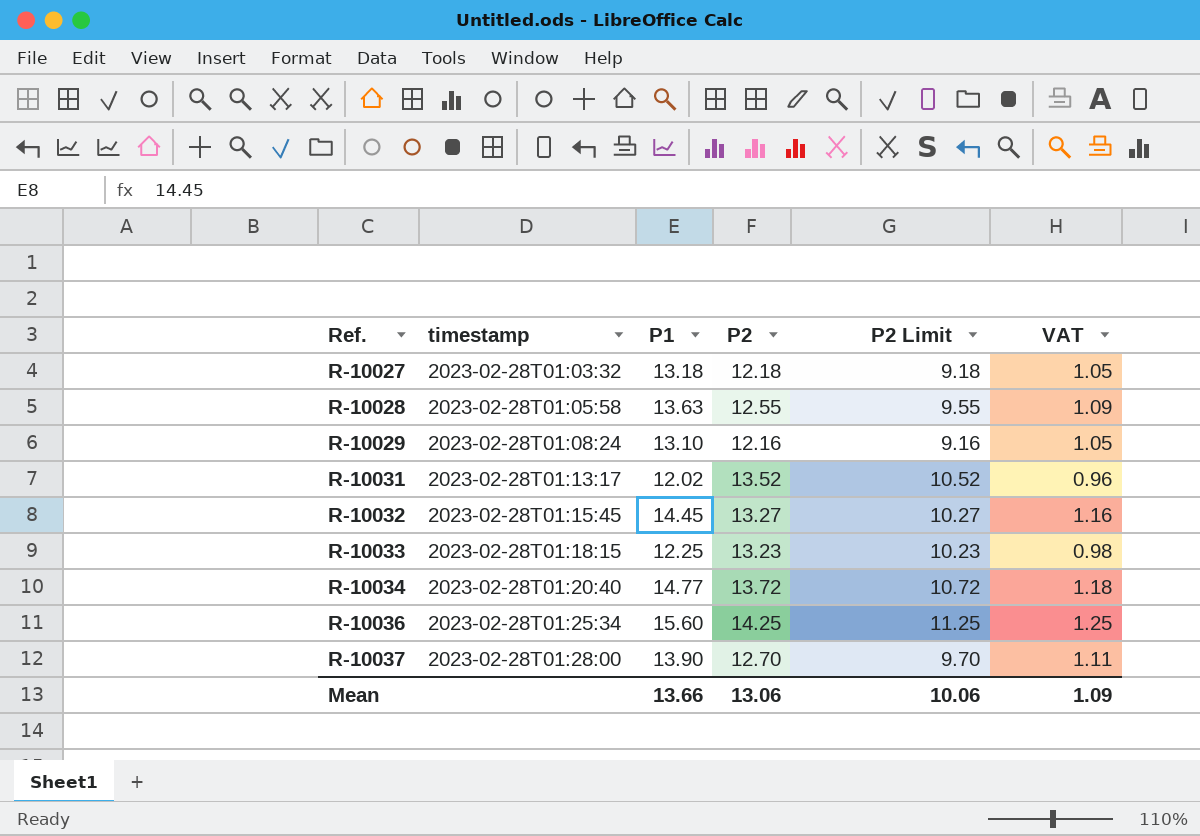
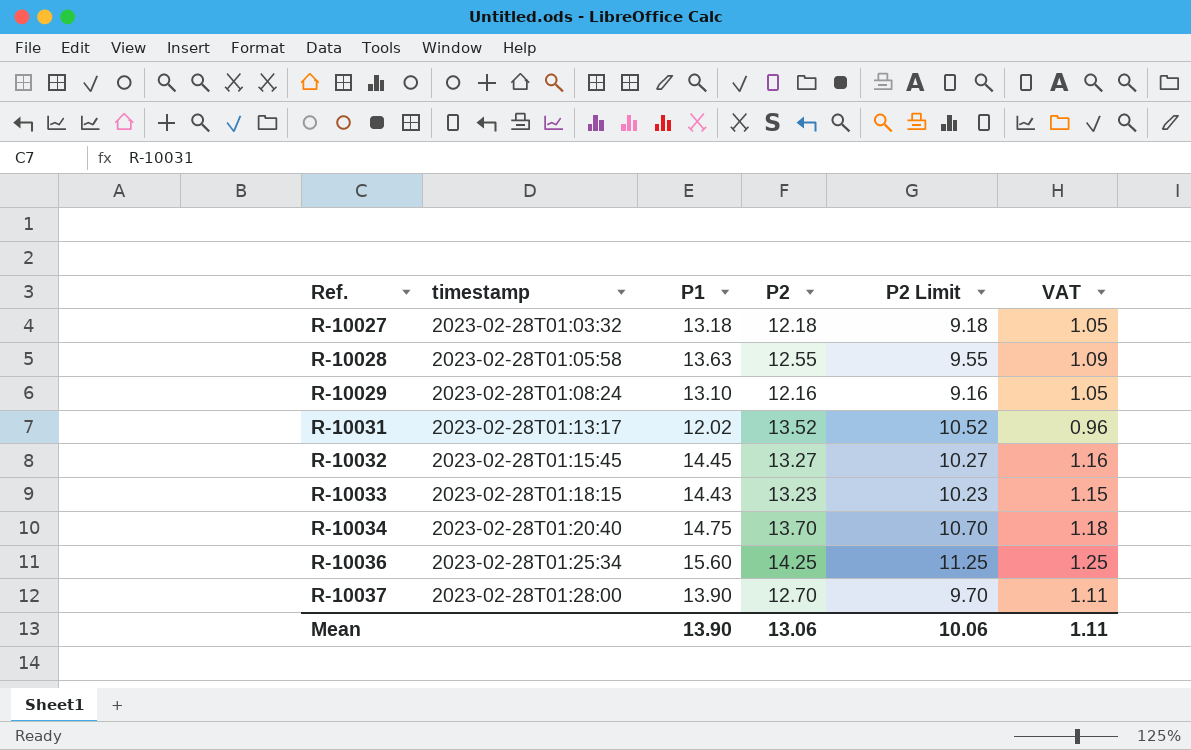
R-10033 | P1: 12.25 -> 14.43
R-10033 | VAT: 0.98 -> 1.15
R-10034 | P1: 14.77 -> 14.75
R-10034 | P2: 13.72 -> 13.70
R-10034 | P2 Limit: 10.72 -> 10.70
Mean | P1: 13.66 -> 13.90
Mean | VAT: 1.09 -> 1.11

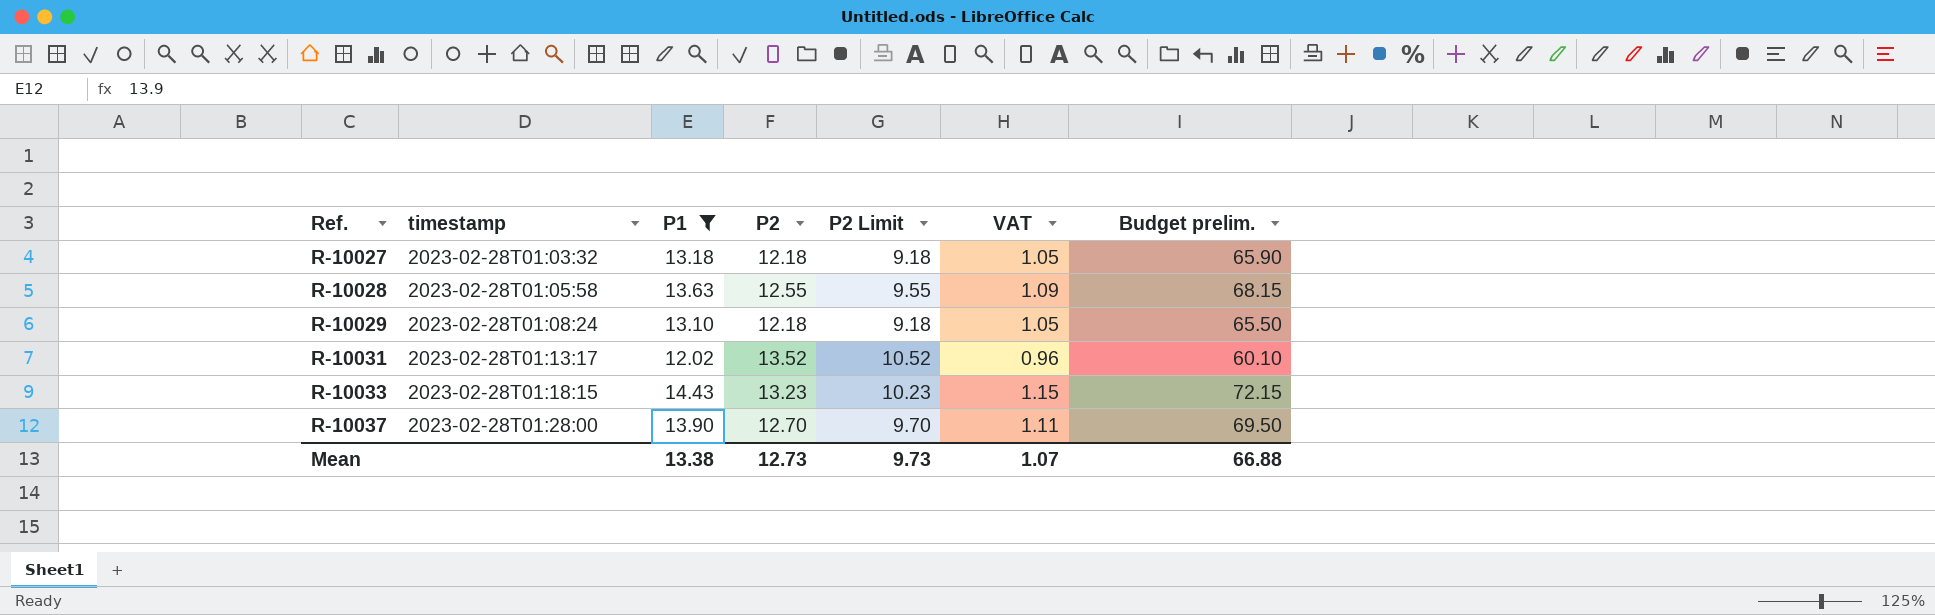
filter: none -> P1 <= 14.43
column Budget prelim. | formula: none -> [P1] * 5
R-10029 | P2: 12.16 -> 12.18
R-10029 | P2 Limit: 9.16 -> 9.18
Mean | P1: 13.90 -> 13.38
Mean | P2: 13.06 -> 12.73
Mean | P2 Limit: 10.06 -> 9.73
Mean | VAT: 1.11 -> 1.07

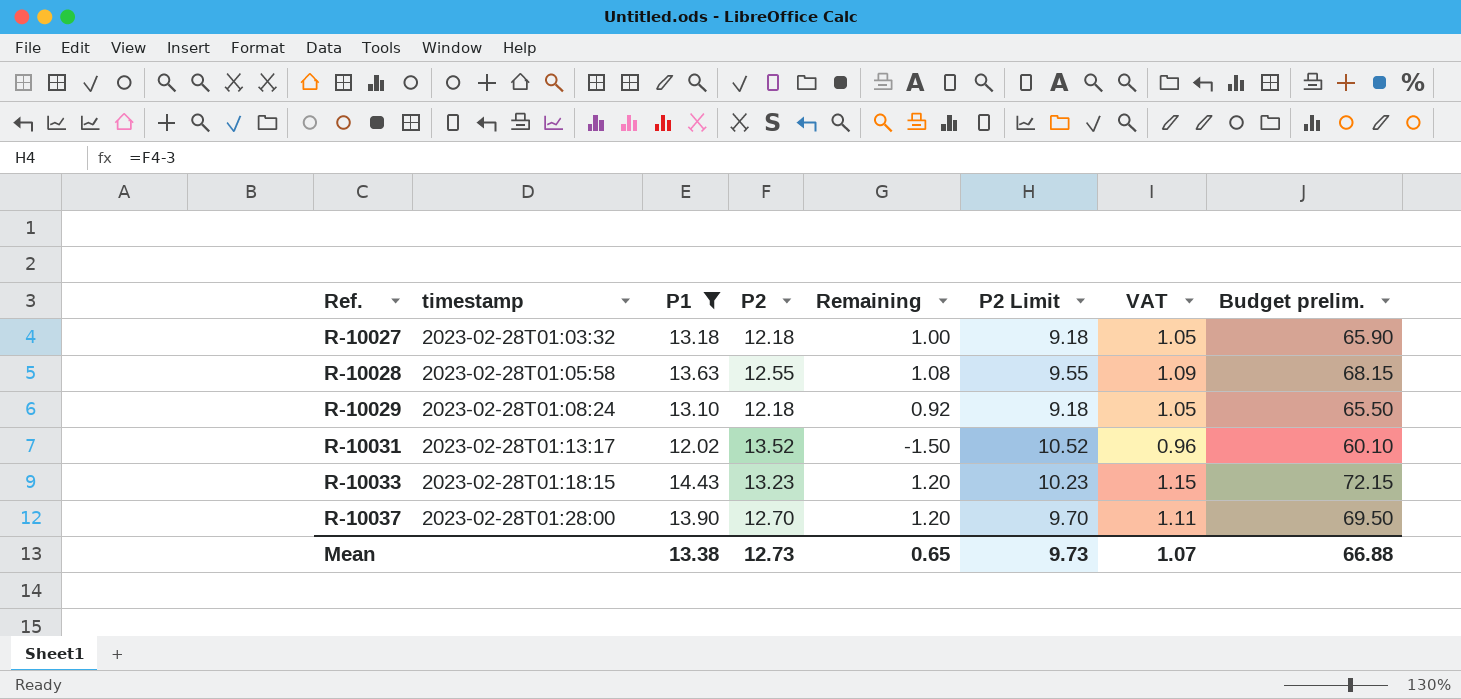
column Remaining | formula: none -> [P1] - [P2]

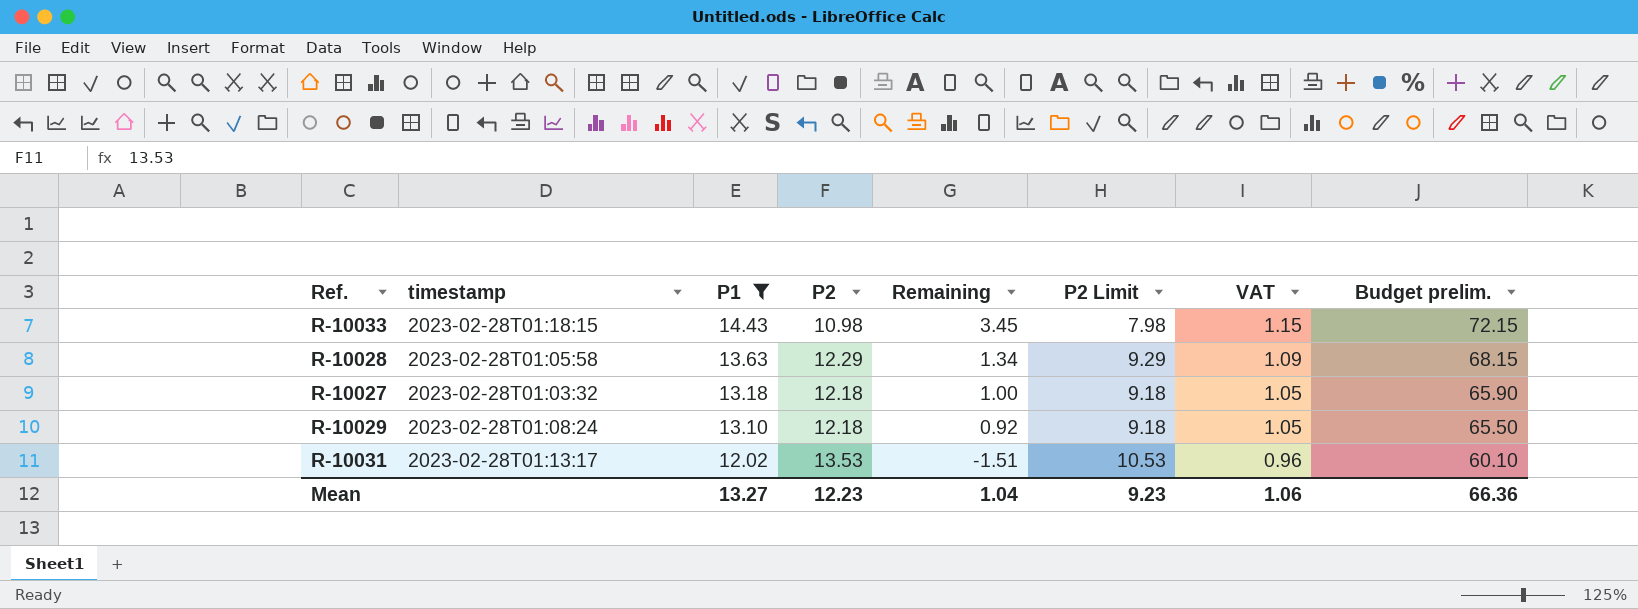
row order: Ref. ascending -> P1 descending
row R-10037: 2023-02-28T01:28:00 | 13.90 | 12.70 | 1.20 | 9.70 | 1.11 | 69.50 -> none
R-10033 | P2: 13.23 -> 10.98
R-10033 | Remaining: 1.20 -> 3.45
R-10033 | P2 Limit: 10.23 -> 7.98
R-10028 | P2: 12.55 -> 12.29
R-10028 | Remaining: 1.08 -> 1.34
R-10028 | P2 Limit: 9.55 -> 9.29
R-10031 | P2: 13.52 -> 13.53
R-10031 | Remaining: -1.50 -> -1.51
R-10031 | P2 Limit: 10.52 -> 10.53
Mean | P1: 13.38 -> 13.27
Mean | P2: 12.73 -> 12.23
Mean | Remaining: 0.65 -> 1.04
Mean | P2 Limit: 9.73 -> 9.23
Mean | VAT: 1.07 -> 1.06
Mean | Budget prelim.: 66.88 -> 66.36

